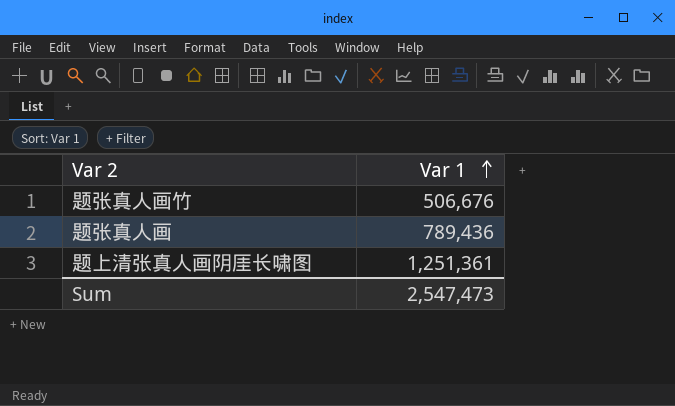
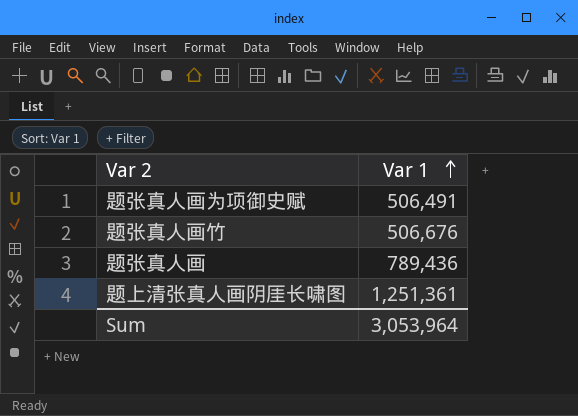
row 题张真人画为项御史赋: none -> 506,491
Sum | Var 1: 2,547,473 -> 3,053,964

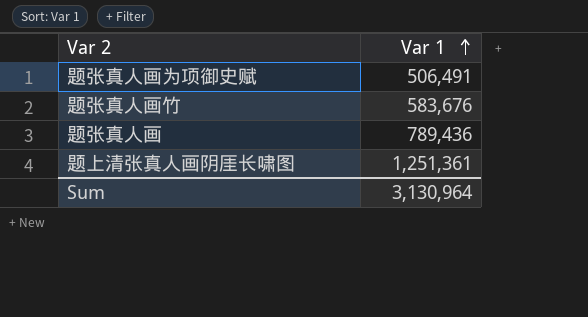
题张真人画竹 | Var 1: 506,676 -> 583,676
Sum | Var 1: 3,053,964 -> 3,130,964

